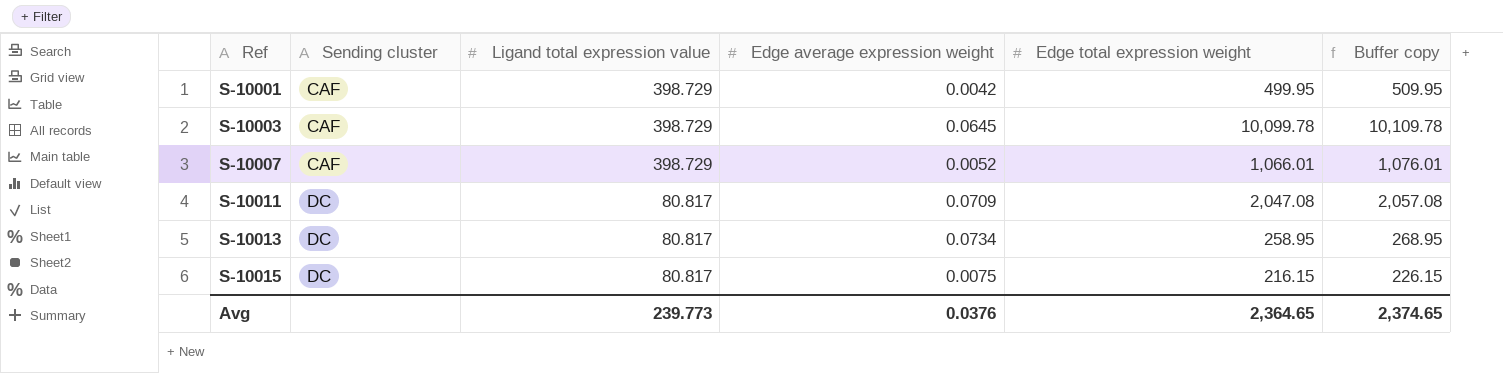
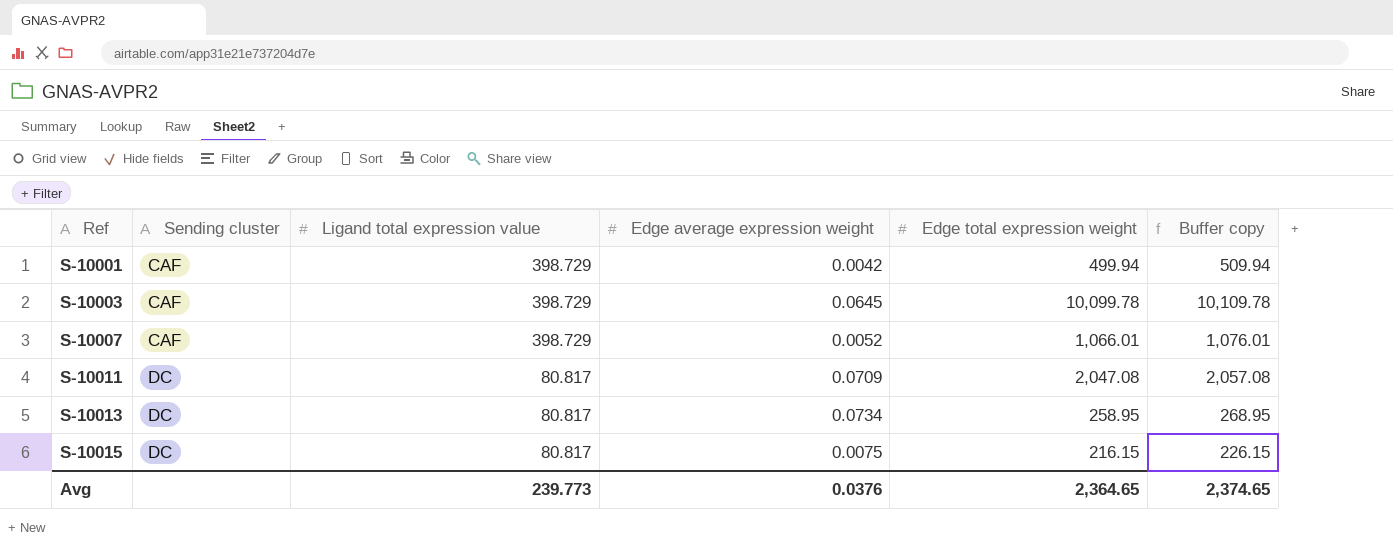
S-10001 | Edge total expression weight: 499.95 -> 499.94
S-10001 | Buffer copy: 509.95 -> 509.94

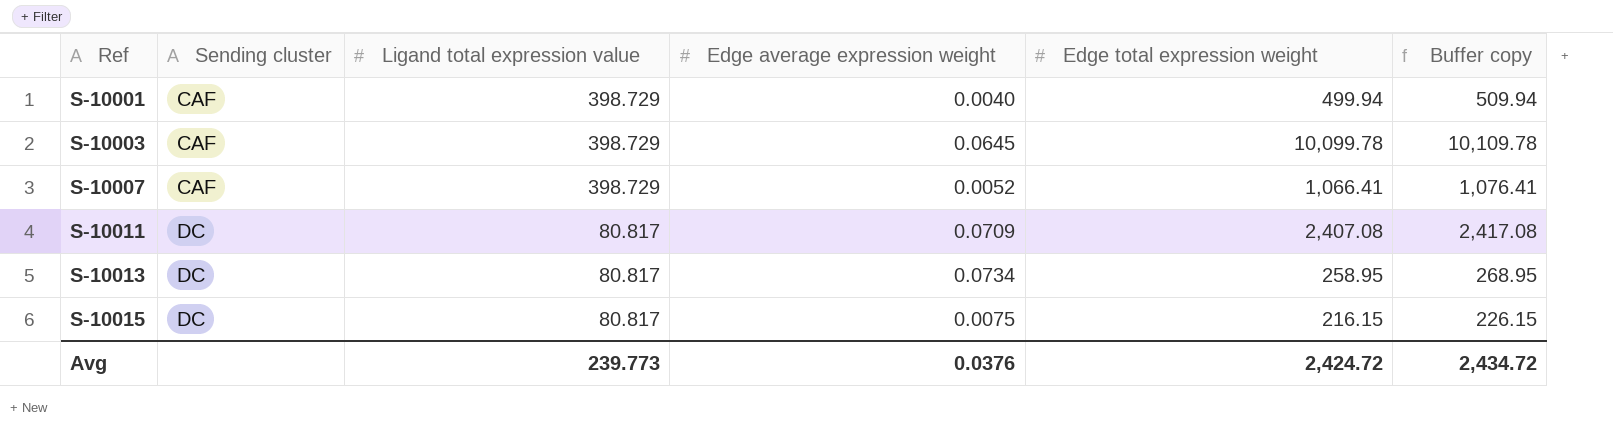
S-10001 | Edge average expression weight: 0.0042 -> 0.0040
S-10007 | Edge total expression weight: 1,066.01 -> 1,066.41
S-10007 | Buffer copy: 1,076.01 -> 1,076.41
S-10011 | Edge total expression weight: 2,047.08 -> 2,407.08
S-10011 | Buffer copy: 2,057.08 -> 2,417.08
Avg | Edge total expression weight: 2,364.65 -> 2,424.72
Avg | Buffer copy: 2,374.65 -> 2,434.72

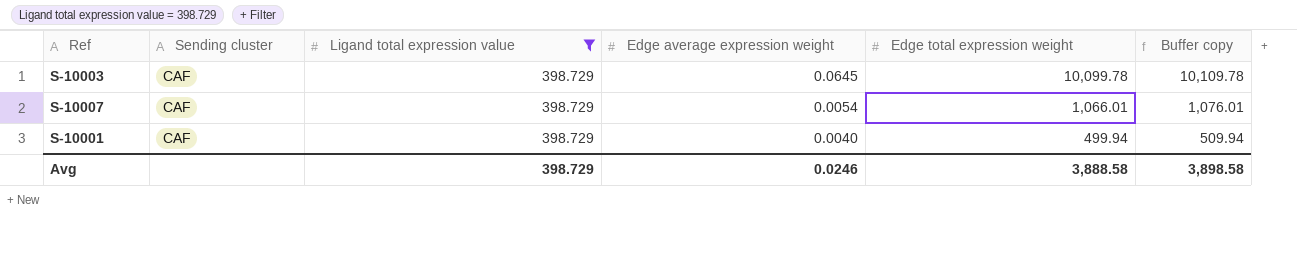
filter: none -> Ligand total expression value = 398.729
row order: Ref ascending -> Edge average expression weight descending
S-10007 | Edge average expression weight: 0.0052 -> 0.0054
S-10007 | Edge total expression weight: 1,066.41 -> 1,066.01
S-10007 | Buffer copy: 1,076.41 -> 1,076.01
Avg | Ligand total expression value: 239.773 -> 398.729
Avg | Edge average expression weight: 0.0376 -> 0.0246
Avg | Edge total expression weight: 2,424.72 -> 3,888.58
Avg | Buffer copy: 2,434.72 -> 3,898.58

